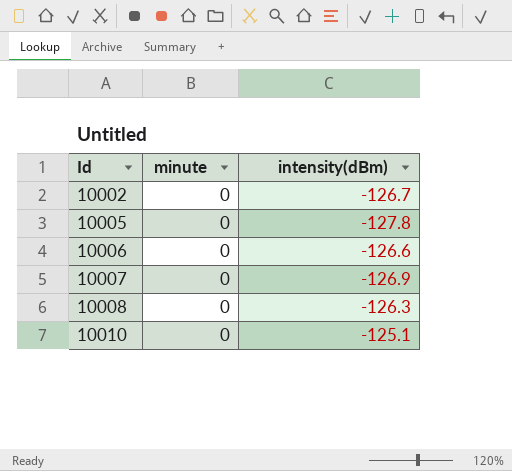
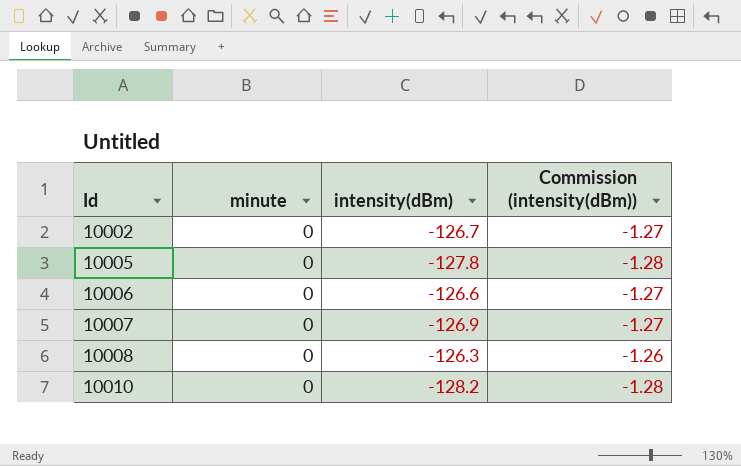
column Commission (intensity(dBm)) | formula: none -> [intensity(dBm)] * 0.01
10010 | intensity(dBm): -125.1 -> -128.2

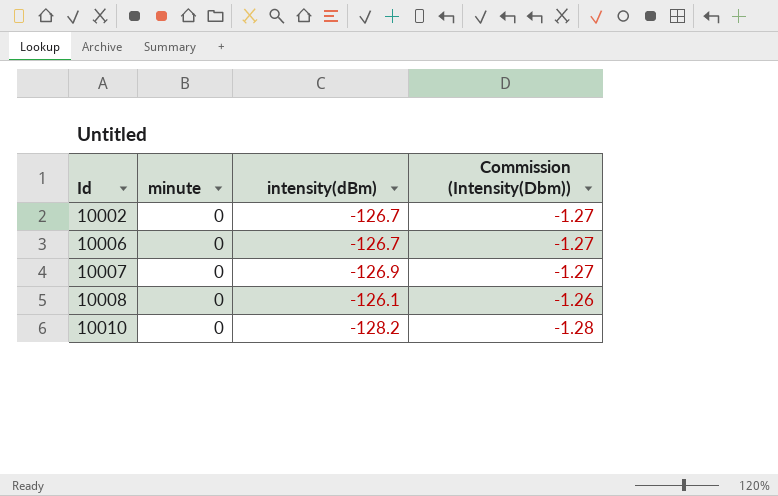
column name: Commission (intensity(dBm)) -> Commission (Intensity(Dbm))
row 10005: 0 | -127.8 | -1.28 -> none
10006 | intensity(dBm): -126.6 -> -126.7
10008 | intensity(dBm): -126.3 -> -126.1

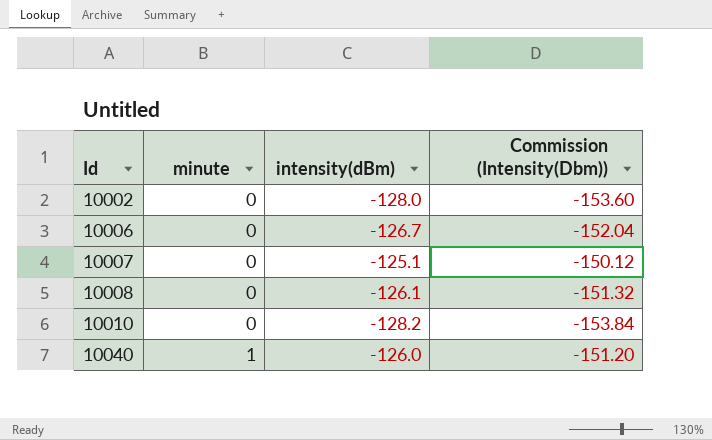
column Commission (Intensity(Dbm)) | formula: [intensity(dBm)] * 0.01 -> [intensity(dBm)] * 1.2
10002 | intensity(dBm): -126.7 -> -128.0
10007 | intensity(dBm): -126.9 -> -125.1
row 10040: none -> 1 | -126.0 | -151.20

